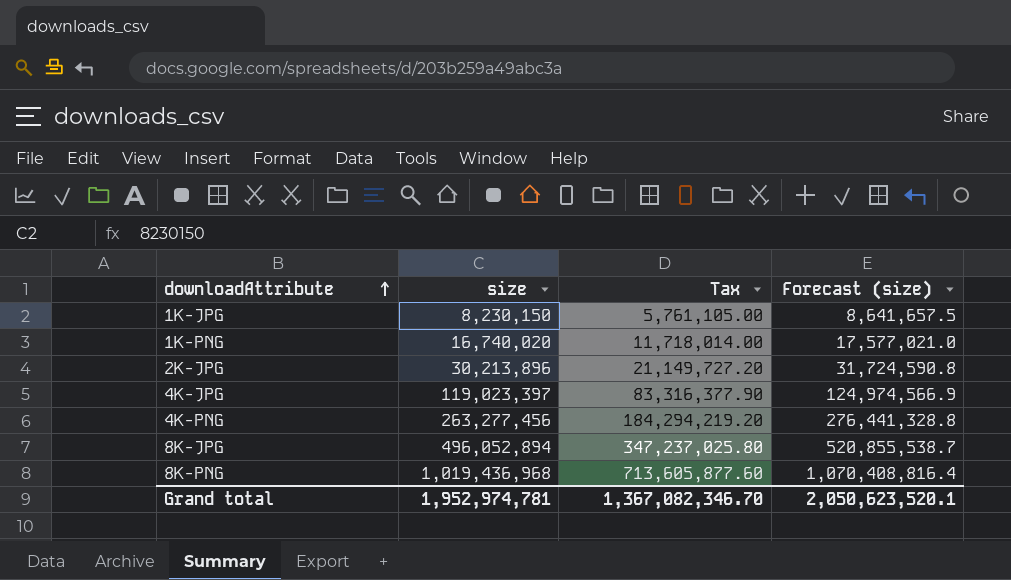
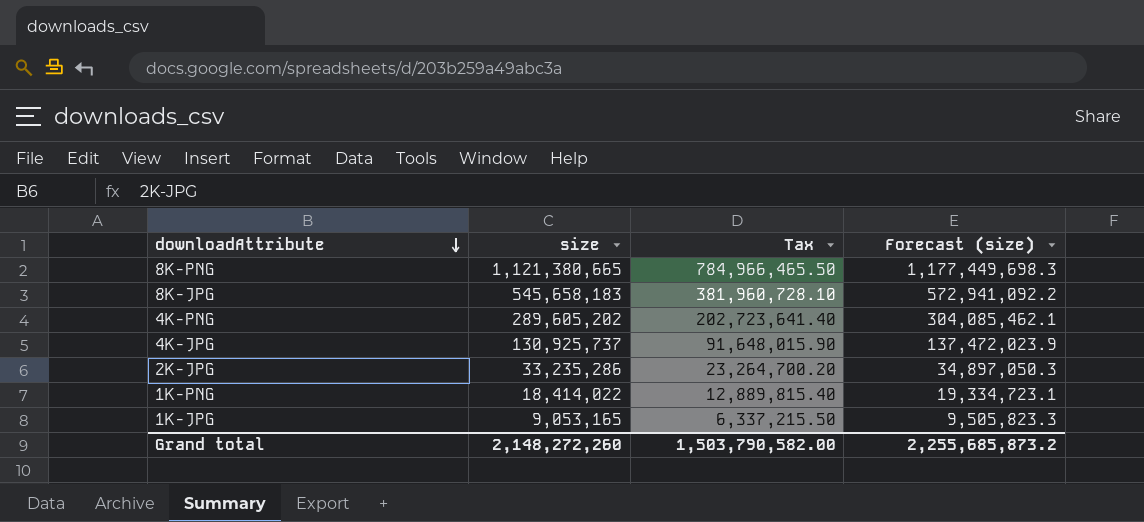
row order: downloadAttribute ascending -> downloadAttribute descending
8K-PNG | size: 1,019,436,968 -> 1,121,380,665
8K-PNG | Tax: 713,605,877.60 -> 784,966,465.50
8K-PNG | Forecast (size): 1,070,408,816.4 -> 1,177,449,698.3
8K-JPG | size: 496,052,894 -> 545,658,183
8K-JPG | Tax: 347,237,025.80 -> 381,960,728.10
8K-JPG | Forecast (size): 520,855,538.7 -> 572,941,092.2
4K-PNG | size: 263,277,456 -> 289,605,202
4K-PNG | Tax: 184,294,219.20 -> 202,723,641.40
4K-PNG | Forecast (size): 276,441,328.8 -> 304,085,462.1
4K-JPG | size: 119,023,397 -> 130,925,737
4K-JPG | Tax: 83,316,377.90 -> 91,648,015.90
4K-JPG | Forecast (size): 124,974,566.9 -> 137,472,023.9
2K-JPG | size: 30,213,896 -> 33,235,286
2K-JPG | Tax: 21,149,727.20 -> 23,264,700.20
2K-JPG | Forecast (size): 31,724,590.8 -> 34,897,050.3
1K-PNG | size: 16,740,020 -> 18,414,022
1K-PNG | Tax: 11,718,014.00 -> 12,889,815.40
1K-PNG | Forecast (size): 17,577,021.0 -> 19,334,723.1
1K-JPG | size: 8,230,150 -> 9,053,165
1K-JPG | Tax: 5,761,105.00 -> 6,337,215.50
1K-JPG | Forecast (size): 8,641,657.5 -> 9,505,823.3
Grand total | size: 1,952,974,781 -> 2,148,272,260
Grand total | Tax: 1,367,082,346.70 -> 1,503,790,582.00
Grand total | Forecast (size): 2,050,623,520.1 -> 2,255,685,873.2

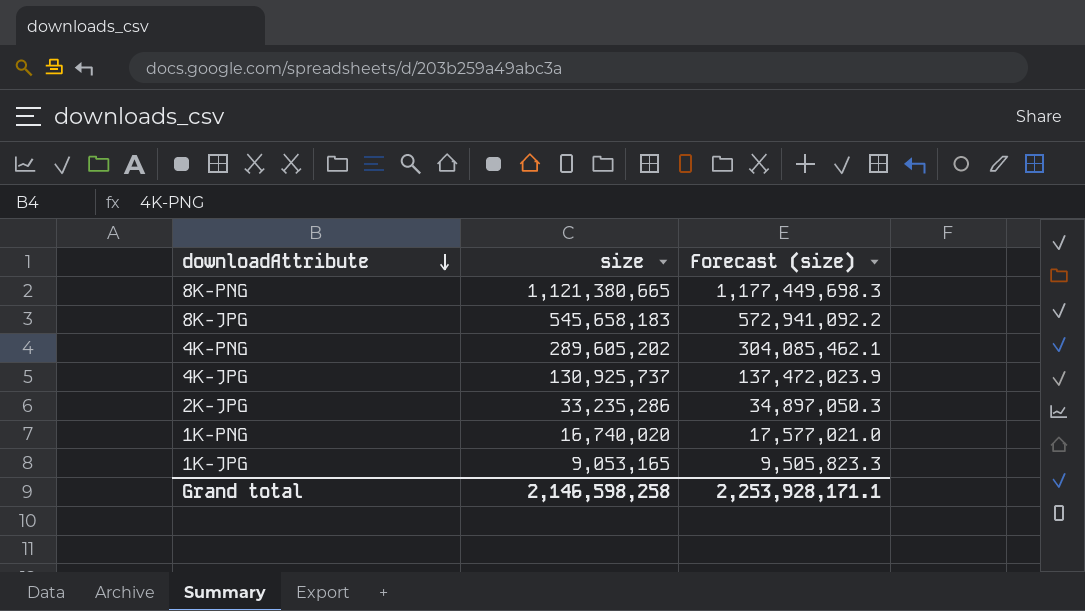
column Tax | formula: [size] * 0.7 -> none
1K-PNG | size: 18,414,022 -> 16,740,020
1K-PNG | Forecast (size): 19,334,723.1 -> 17,577,021.0
Grand total | size: 2,148,272,260 -> 2,146,598,258
Grand total | Forecast (size): 2,255,685,873.2 -> 2,253,928,171.1

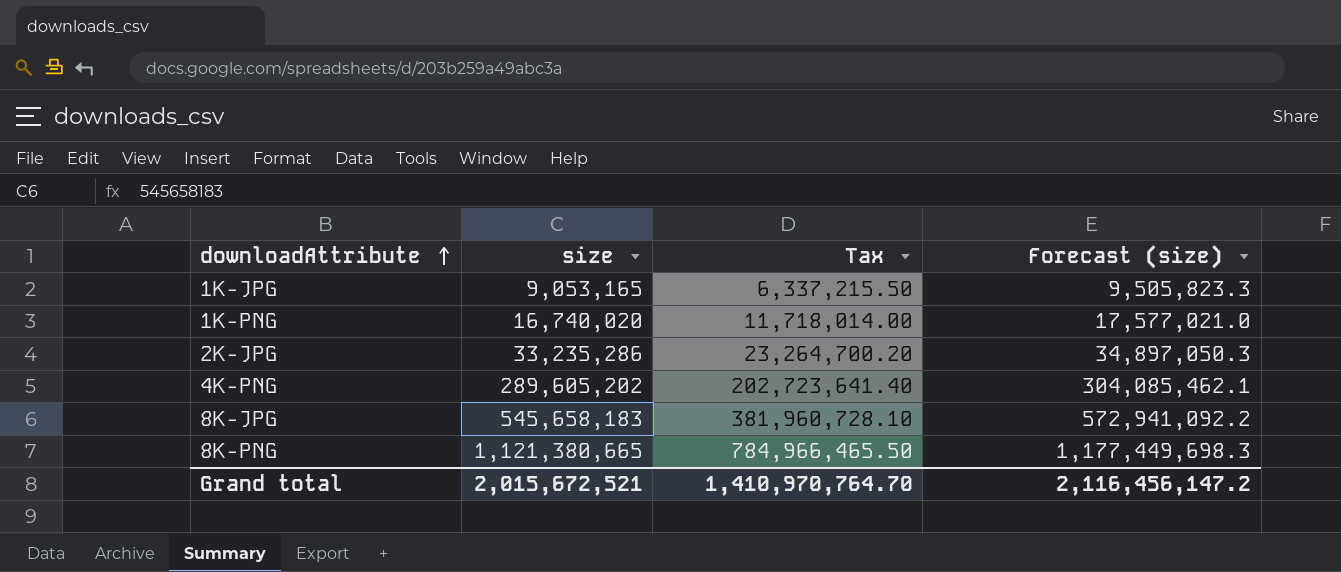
row order: downloadAttribute descending -> downloadAttribute ascending
column Tax | formula: none -> [size] * 0.7
row 4K-JPG: 130,925,737 | 137,472,023.9 -> none
Grand total | size: 2,146,598,258 -> 2,015,672,521
Grand total | Forecast (size): 2,253,928,171.1 -> 2,116,456,147.2

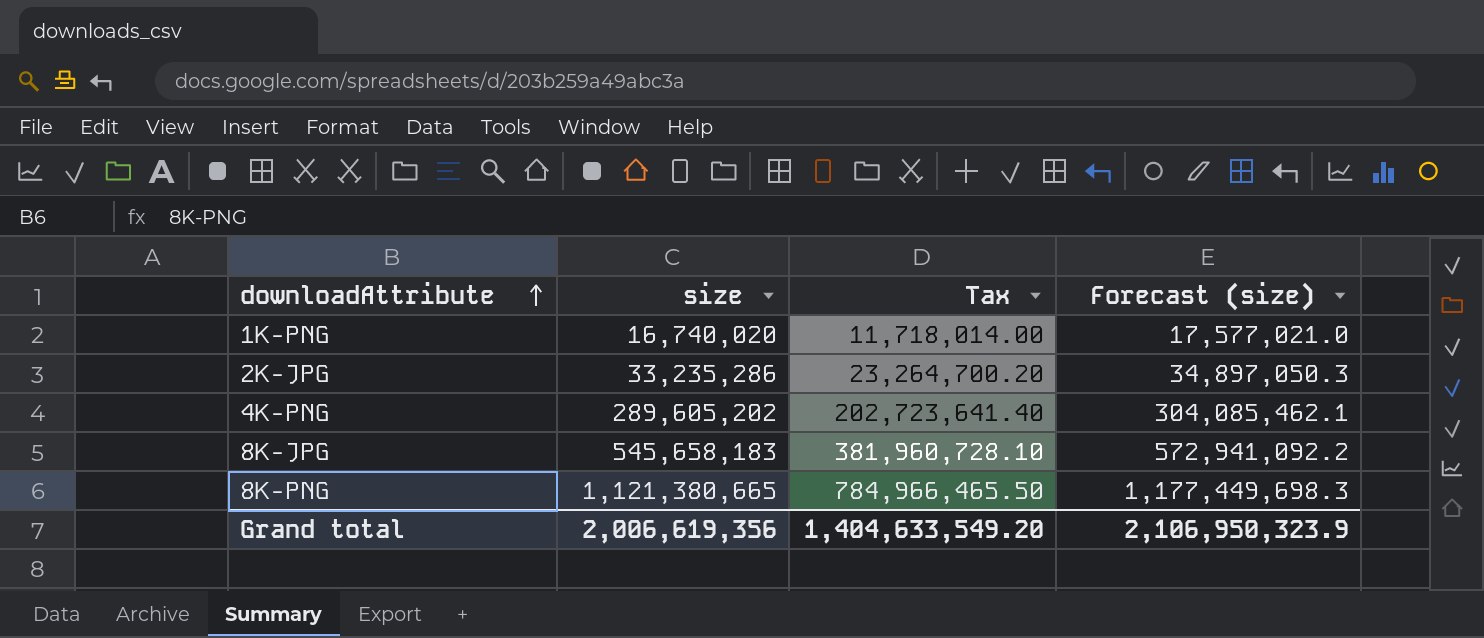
row 1K-JPG: 9,053,165 | 6,337,215.50 | 9,505,823.3 -> none
Grand total | size: 2,015,672,521 -> 2,006,619,356
Grand total | Tax: 1,410,970,764.70 -> 1,404,633,549.20
Grand total | Forecast (size): 2,116,456,147.2 -> 2,106,950,323.9

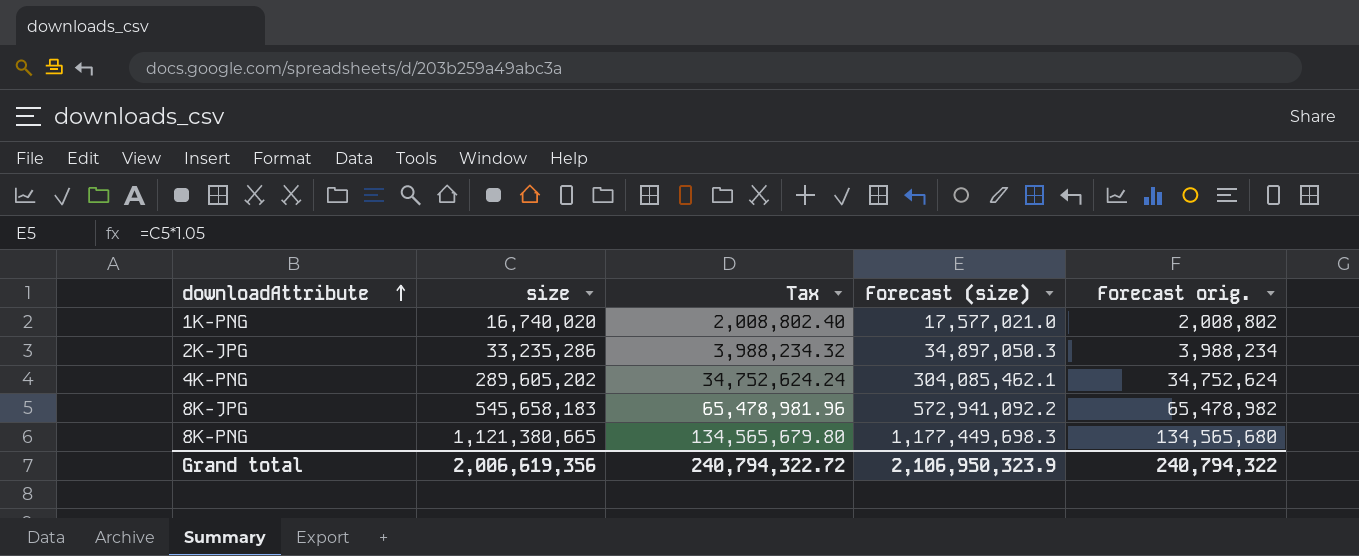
column Tax | formula: [size] * 0.7 -> [size] * 0.12
column Forecast orig. | formula: none -> [size] * 0.12
Grand total | Tax: 1,404,633,549.20 -> 240,794,322.72

